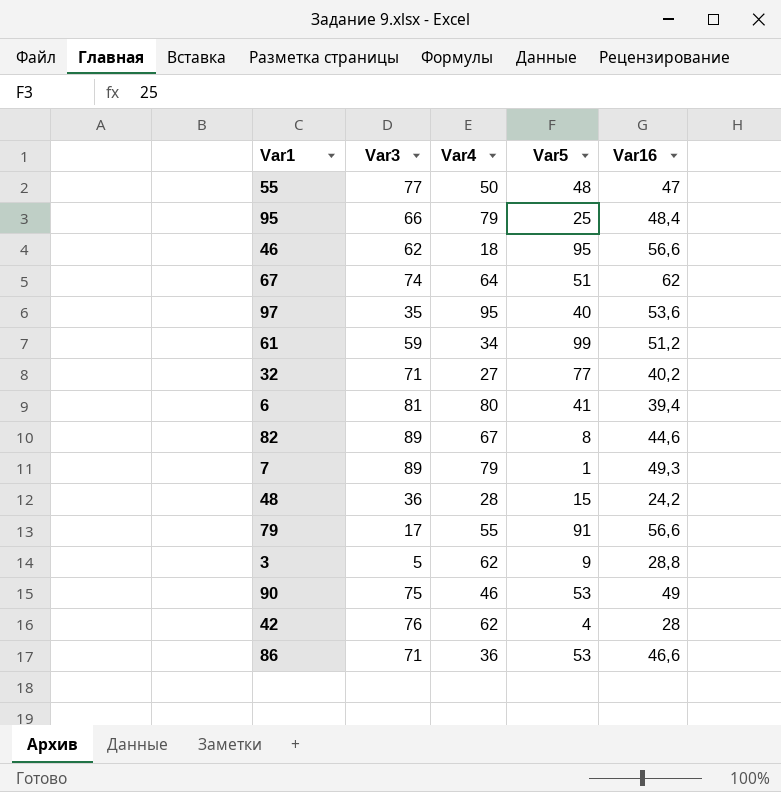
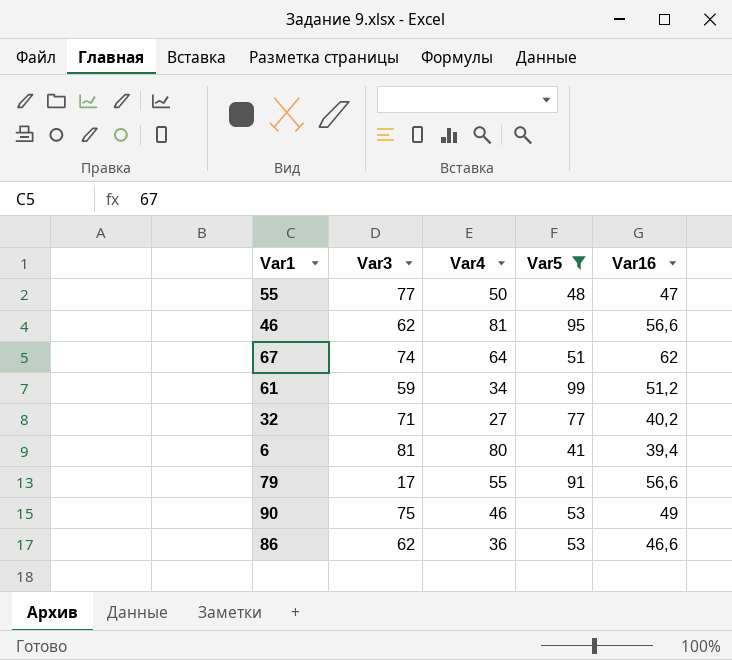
filter: none -> Var5 >= 41
46 | Var4: 18 -> 81
86 | Var3: 71 -> 62

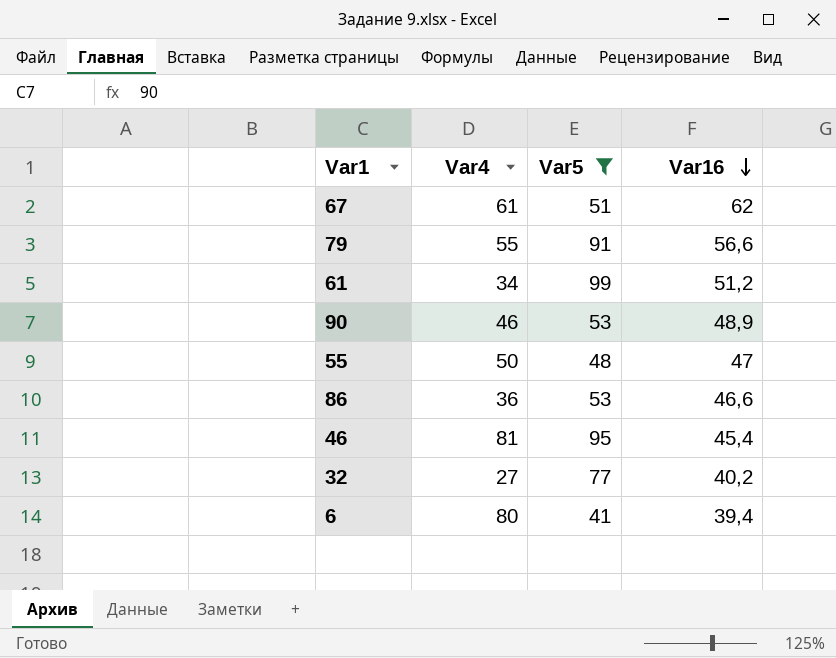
row order: none -> Var16 descending
column Var3 | position: 2 -> none
67 | Var4: 64 -> 61
90 | Var16: 49 -> 48,9
46 | Var16: 56,6 -> 45,4

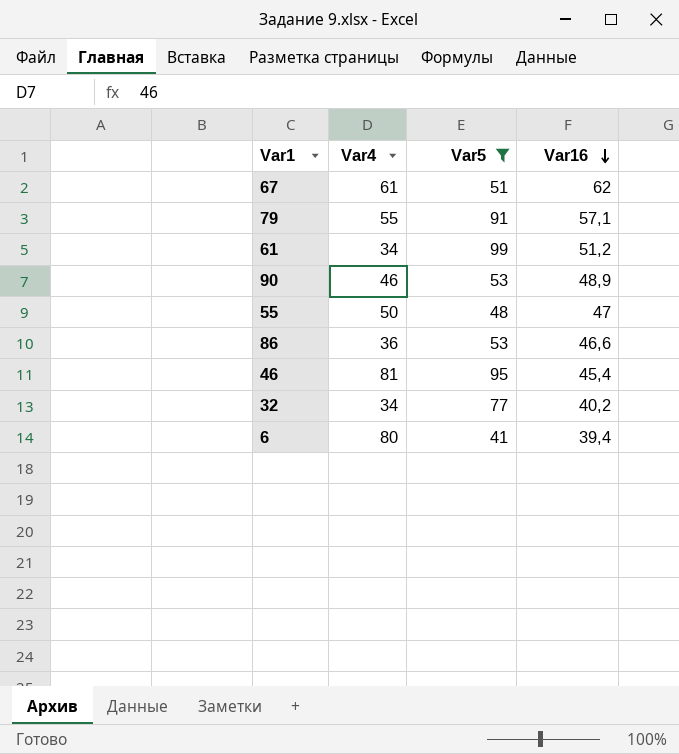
79 | Var16: 56,6 -> 57,1
32 | Var4: 27 -> 34

